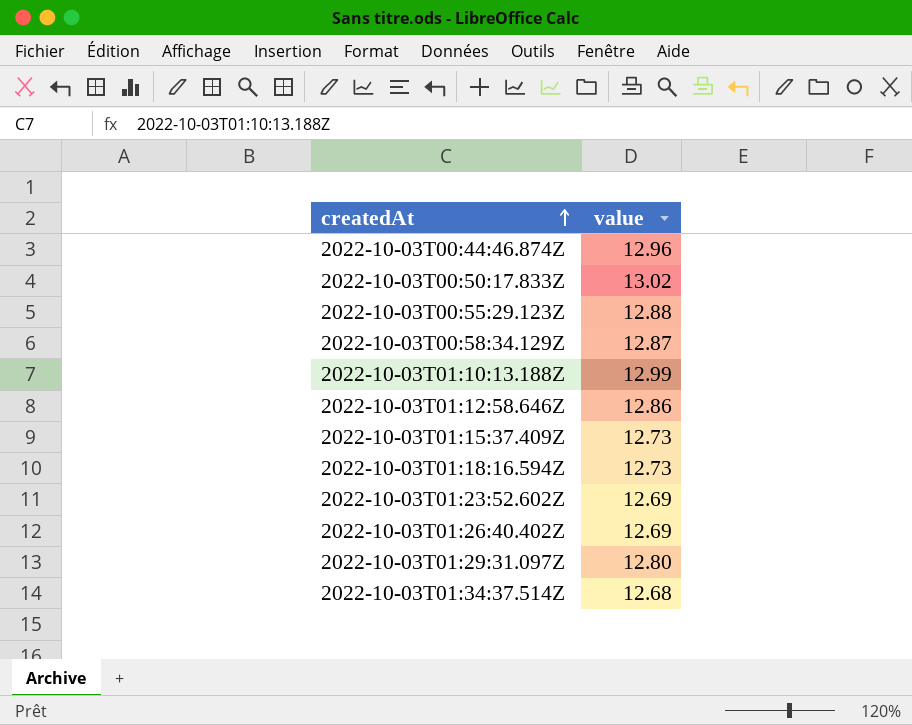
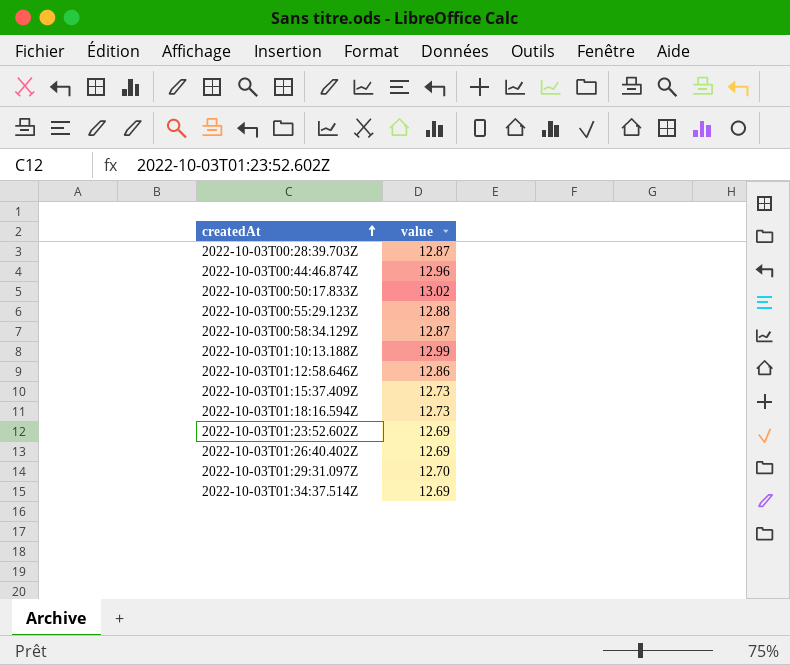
row 2022-10-03T00:28:39.703Z: none -> 12.87
2022-10-03T01:29:31.097Z | value: 12.80 -> 12.70
2022-10-03T01:34:37.514Z | value: 12.68 -> 12.69

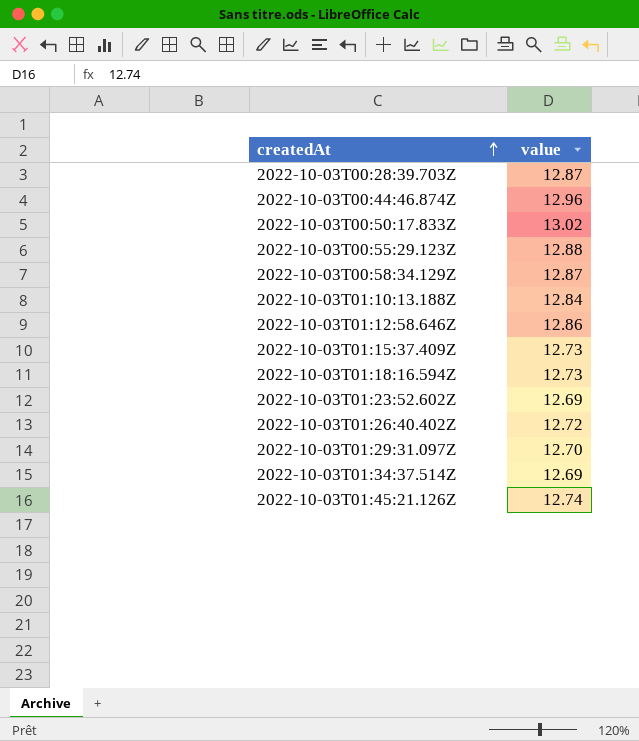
2022-10-03T01:10:13.188Z | value: 12.99 -> 12.84
2022-10-03T01:26:40.402Z | value: 12.69 -> 12.72
row 2022-10-03T01:45:21.126Z: none -> 12.74

